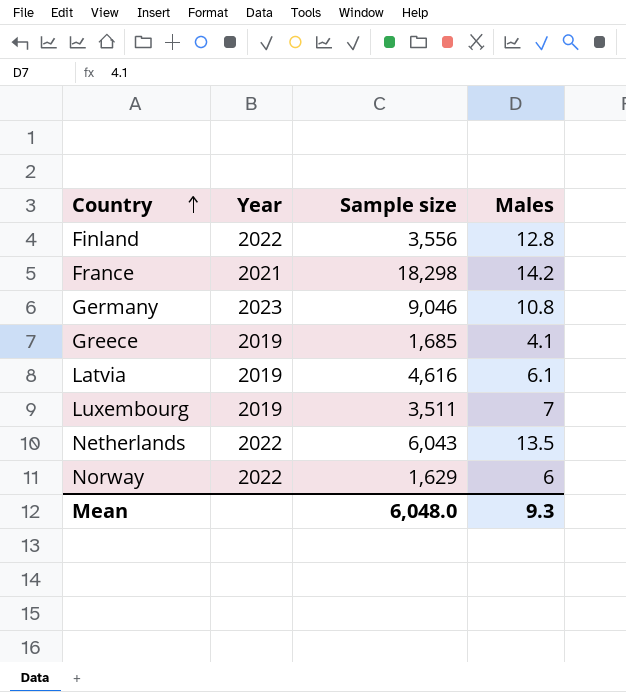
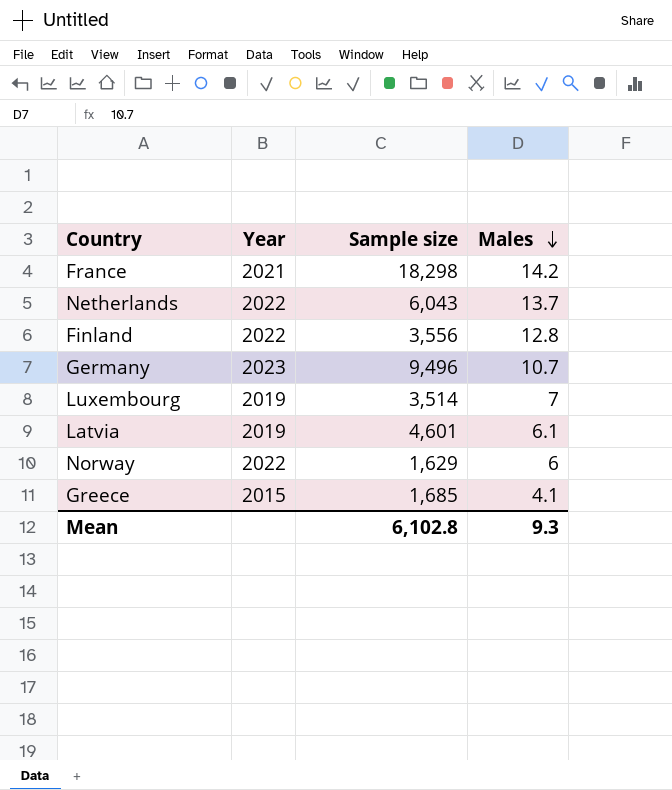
row order: Country ascending -> Males descending
Netherlands | Males: 13.5 -> 13.7
Germany | Sample size: 9,046 -> 9,496
Germany | Males: 10.8 -> 10.7
Luxembourg | Sample size: 3,511 -> 3,514
Latvia | Sample size: 4,616 -> 4,601
Greece | Year: 2019 -> 2015
Mean | Sample size: 6,048.0 -> 6,102.8

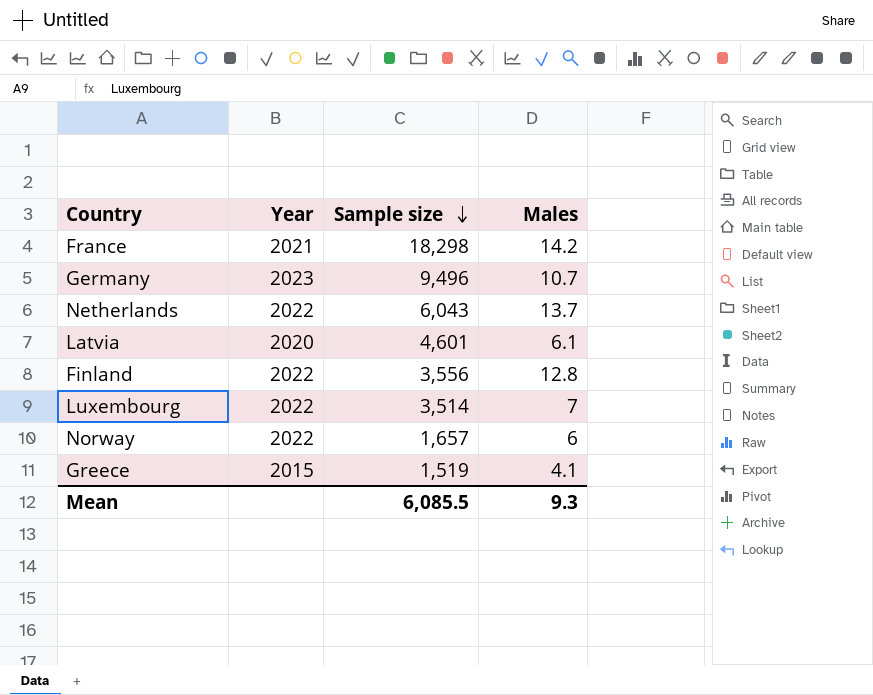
row order: Males descending -> Sample size descending
Latvia | Year: 2019 -> 2020
Luxembourg | Year: 2019 -> 2022
Norway | Sample size: 1,629 -> 1,657
Greece | Sample size: 1,685 -> 1,519
Mean | Sample size: 6,102.8 -> 6,085.5

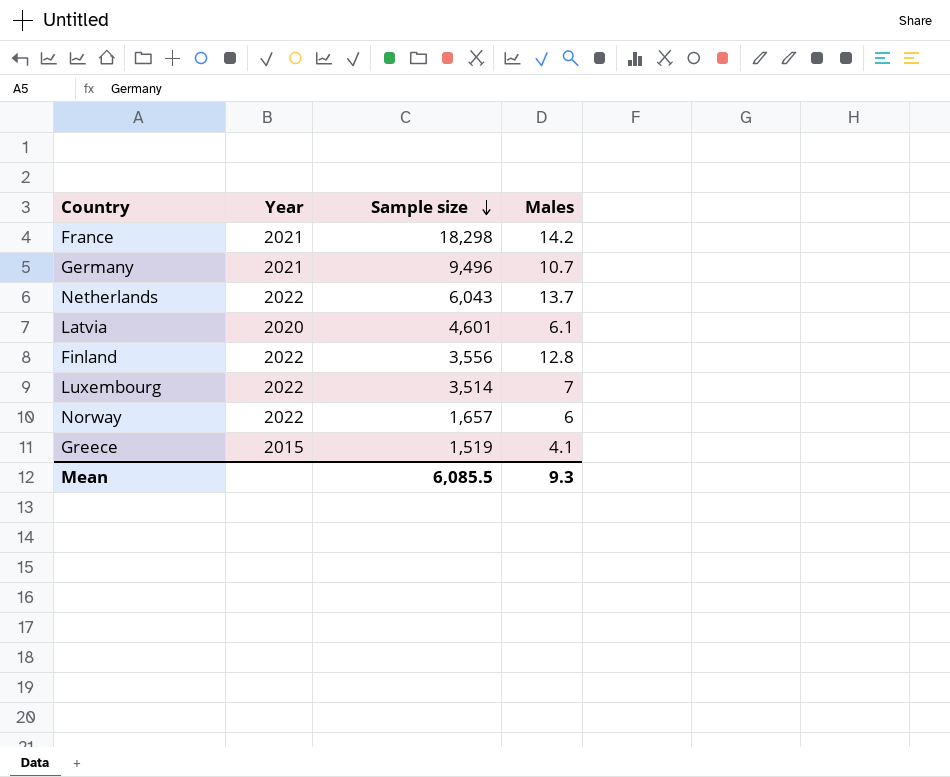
Germany | Year: 2023 -> 2021

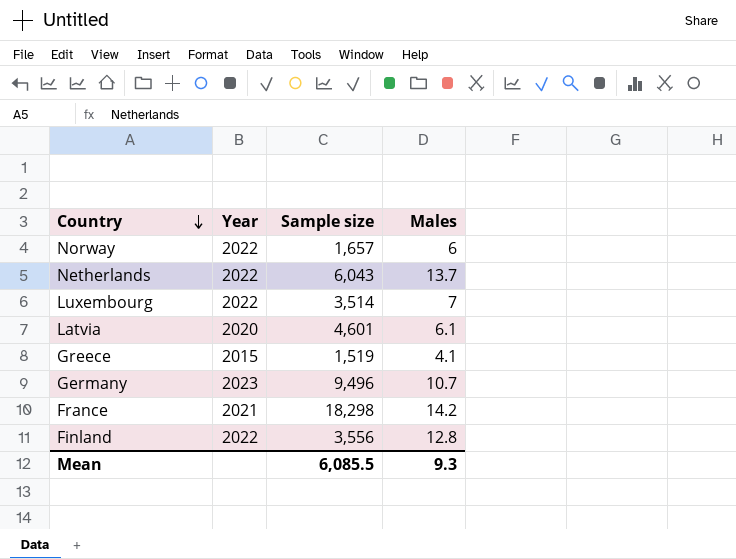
row order: Sample size descending -> Country descending
Germany | Year: 2021 -> 2023

